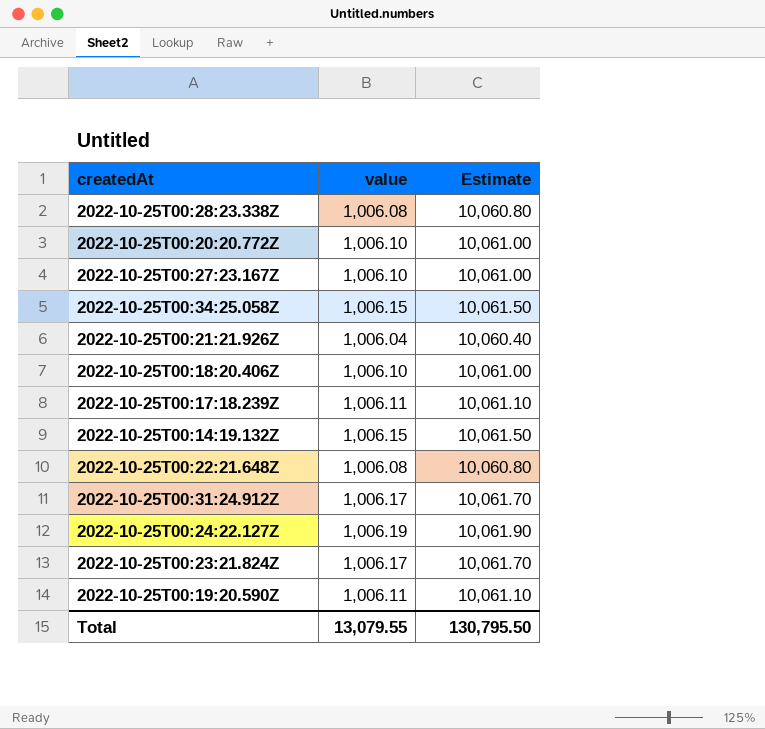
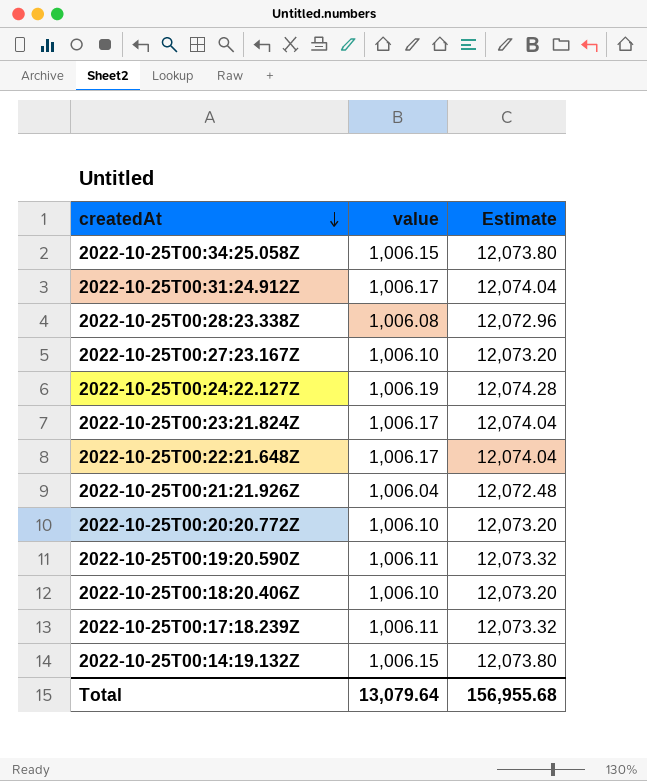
row order: none -> createdAt descending
column Estimate | formula: [value] * 10 -> [value] * 12
2022-10-25T00:22:21.648Z | value: 1,006.08 -> 1,006.17
Total | value: 13,079.55 -> 13,079.64
Total | Estimate: 130,795.50 -> 156,955.68

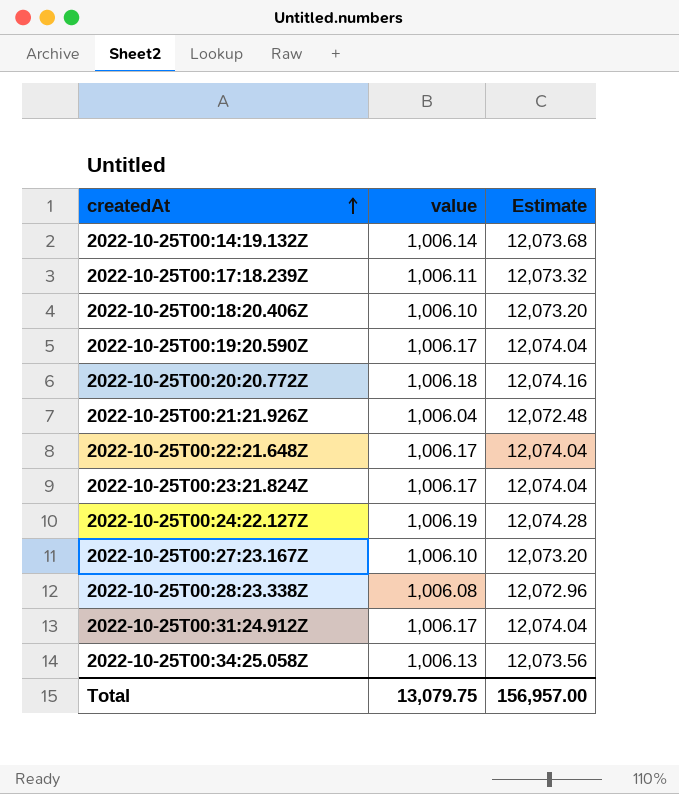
row order: createdAt descending -> createdAt ascending
2022-10-25T00:14:19.132Z | value: 1,006.15 -> 1,006.14
2022-10-25T00:14:19.132Z | Estimate: 12,073.80 -> 12,073.68
2022-10-25T00:19:20.590Z | value: 1,006.11 -> 1,006.17
2022-10-25T00:19:20.590Z | Estimate: 12,073.32 -> 12,074.04
2022-10-25T00:20:20.772Z | value: 1,006.10 -> 1,006.18
2022-10-25T00:20:20.772Z | Estimate: 12,073.20 -> 12,074.16
2022-10-25T00:34:25.058Z | value: 1,006.15 -> 1,006.13
2022-10-25T00:34:25.058Z | Estimate: 12,073.80 -> 12,073.56
Total | value: 13,079.64 -> 13,079.75
Total | Estimate: 156,955.68 -> 156,957.00

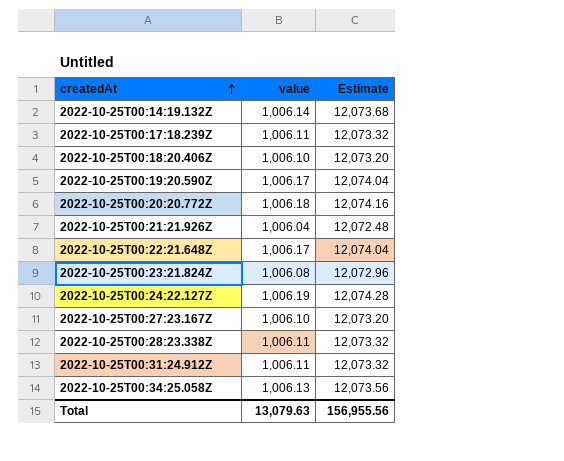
2022-10-25T00:23:21.824Z | value: 1,006.17 -> 1,006.08
2022-10-25T00:23:21.824Z | Estimate: 12,074.04 -> 12,072.96
2022-10-25T00:28:23.338Z | value: 1,006.08 -> 1,006.11
2022-10-25T00:28:23.338Z | Estimate: 12,072.96 -> 12,073.32
2022-10-25T00:31:24.912Z | value: 1,006.17 -> 1,006.11
2022-10-25T00:31:24.912Z | Estimate: 12,074.04 -> 12,073.32
Total | value: 13,079.75 -> 13,079.63
Total | Estimate: 156,957.00 -> 156,955.56

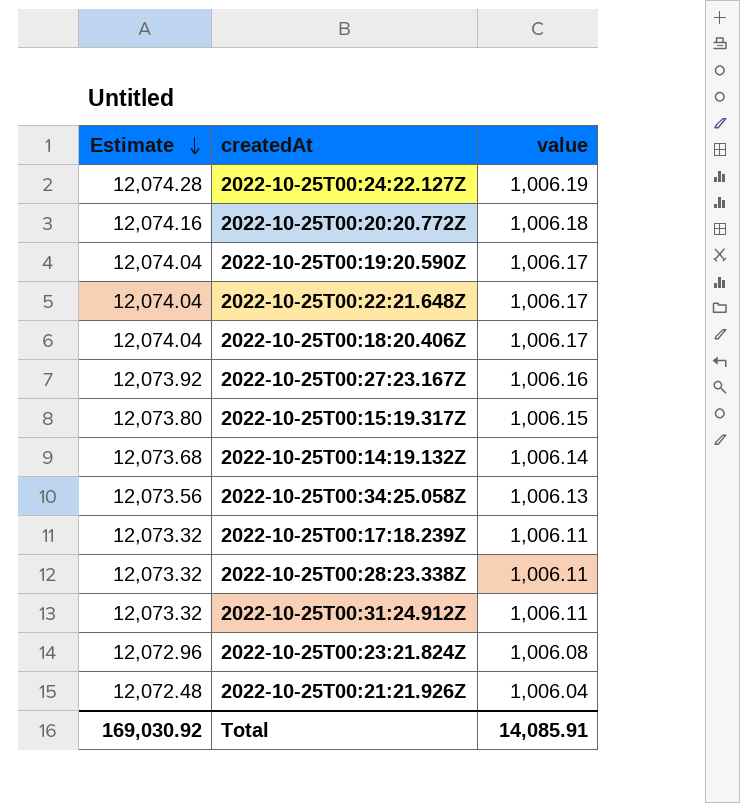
row order: createdAt ascending -> Estimate descending
column Estimate | position: 3 -> 1
2022-10-25T00:18:20.406Z | Estimate: 12,073.20 -> 12,074.04
2022-10-25T00:18:20.406Z | value: 1,006.10 -> 1,006.17
2022-10-25T00:27:23.167Z | Estimate: 12,073.20 -> 12,073.92
2022-10-25T00:27:23.167Z | value: 1,006.10 -> 1,006.16
row 2022-10-25T00:15:19.317Z: none -> 12,073.80 | 1,006.15
Total | Estimate: 156,955.56 -> 169,030.92
Total | value: 13,079.63 -> 14,085.91

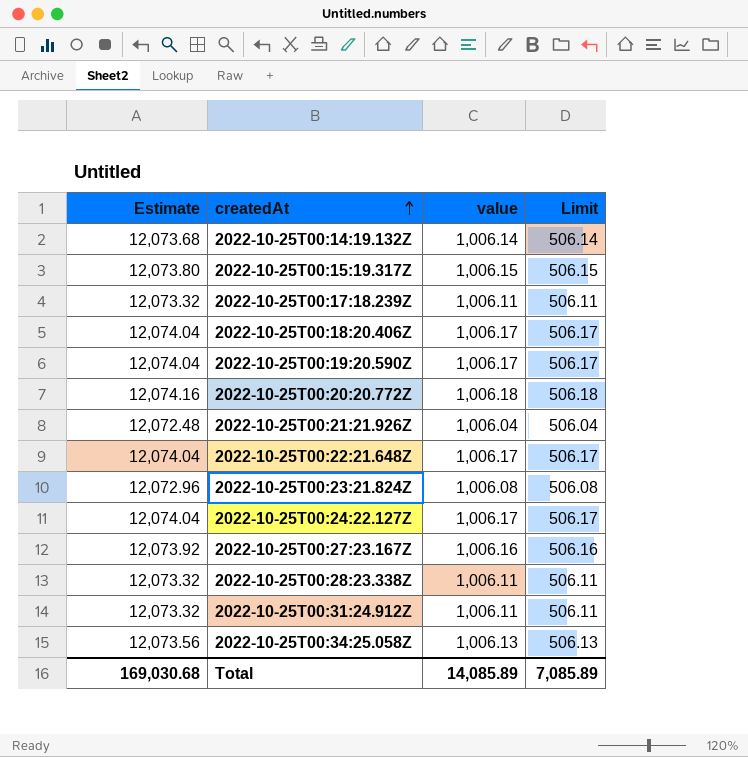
row order: Estimate descending -> createdAt ascending
column Limit | formula: none -> [value] - 500
2022-10-25T00:24:22.127Z | Estimate: 12,074.28 -> 12,074.04
2022-10-25T00:24:22.127Z | value: 1,006.19 -> 1,006.17
Total | Estimate: 169,030.92 -> 169,030.68
Total | value: 14,085.91 -> 14,085.89

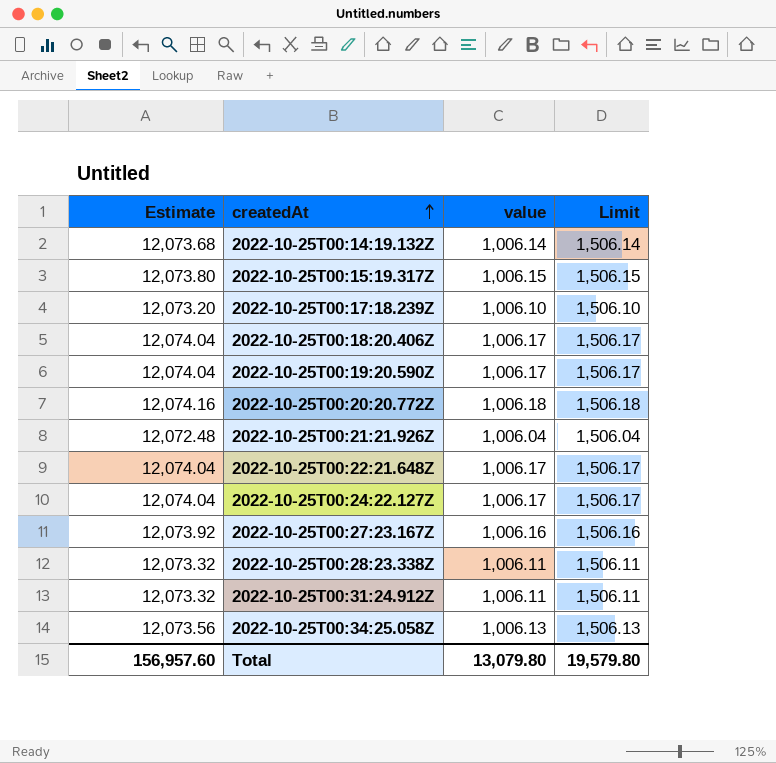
column Limit | formula: [value] - 500 -> [value] + 500
row 2022-10-25T00:23:21.824Z: 12,072.96 | 1,006.08 | 506.08 -> none
2022-10-25T00:17:18.239Z | Estimate: 12,073.32 -> 12,073.20
2022-10-25T00:17:18.239Z | value: 1,006.11 -> 1,006.10
Total | Estimate: 169,030.68 -> 156,957.60
Total | value: 14,085.89 -> 13,079.80
Total | Limit: 7,085.89 -> 19,579.80

